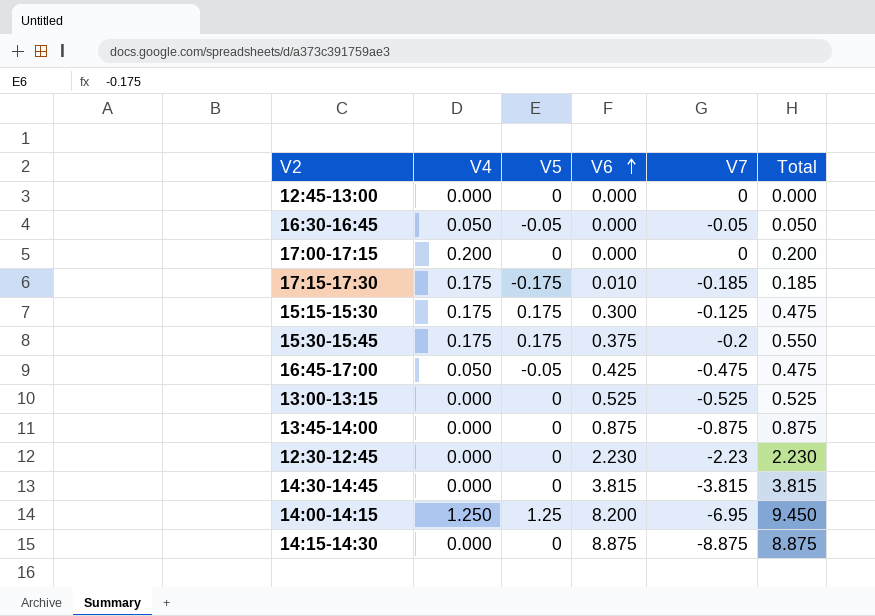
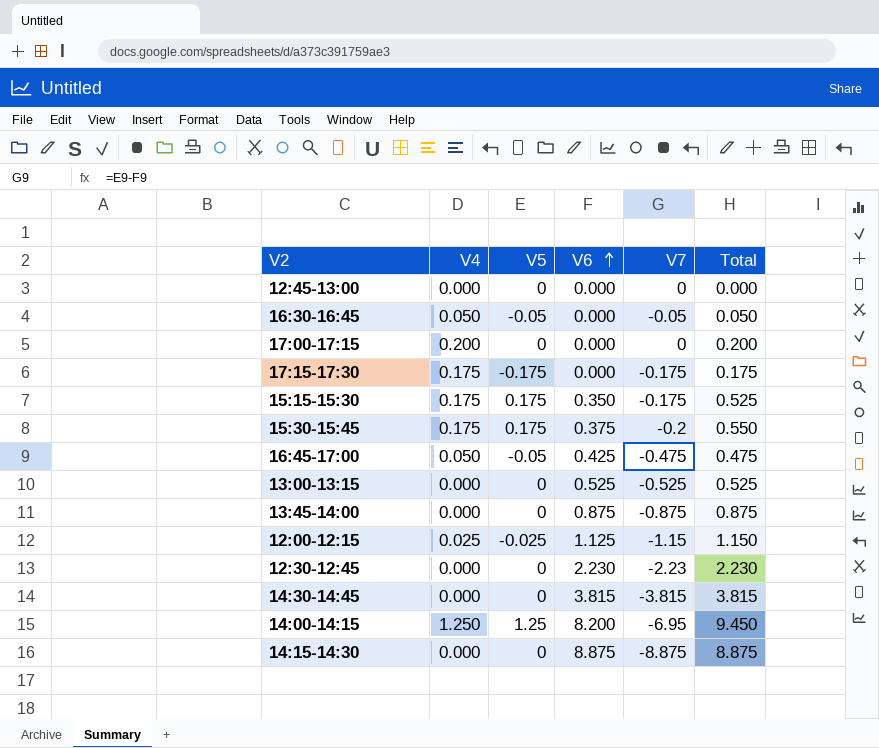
17:15-17:30 | V6: 0.010 -> 0.000
17:15-17:30 | V7: -0.185 -> -0.175
17:15-17:30 | Total: 0.185 -> 0.175
15:15-15:30 | V6: 0.300 -> 0.350
15:15-15:30 | V7: -0.125 -> -0.175
15:15-15:30 | Total: 0.475 -> 0.525
row 12:00-12:15: none -> 0.025 | -0.025 | 1.125 | -1.15 | 1.150

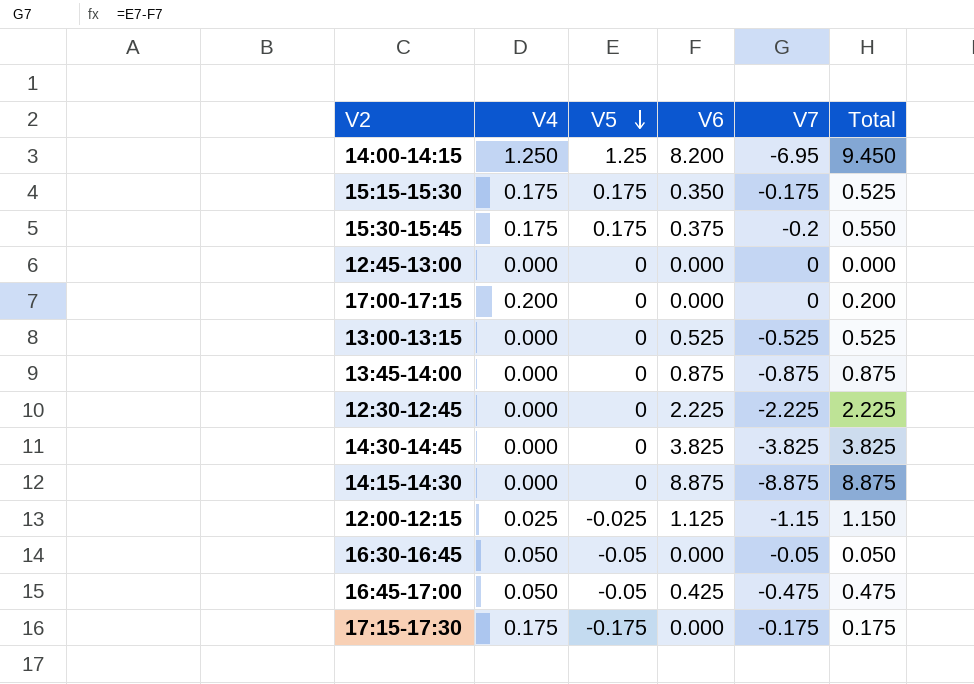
row order: V6 ascending -> V5 descending
12:30-12:45 | V6: 2.230 -> 2.225
12:30-12:45 | V7: -2.23 -> -2.225
12:30-12:45 | Total: 2.230 -> 2.225
14:30-14:45 | V6: 3.815 -> 3.825
14:30-14:45 | V7: -3.815 -> -3.825
14:30-14:45 | Total: 3.815 -> 3.825

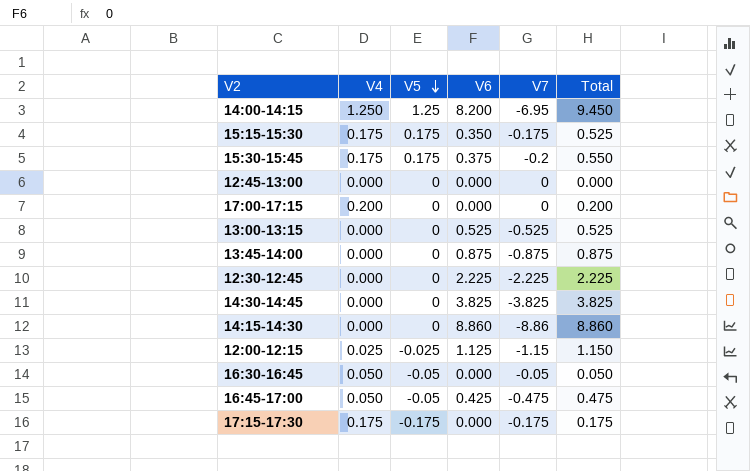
14:15-14:30 | V6: 8.875 -> 8.860
14:15-14:30 | V7: -8.875 -> -8.86
14:15-14:30 | Total: 8.875 -> 8.860

